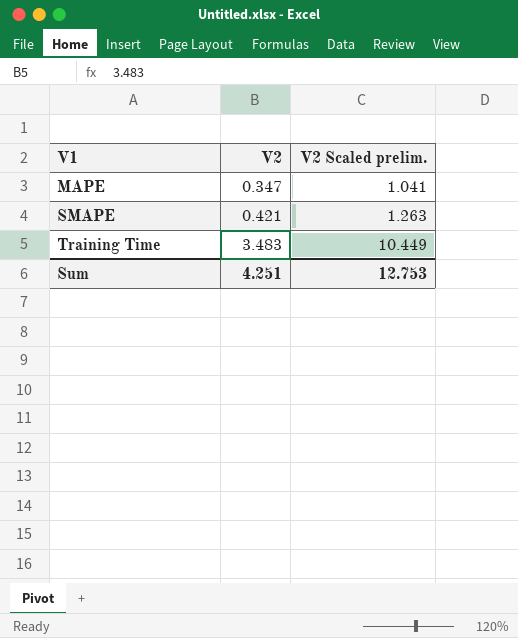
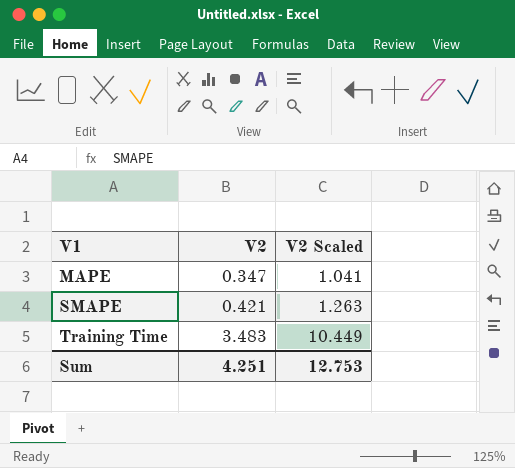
column name: V2 Scaled prelim. -> V2 Scaled

